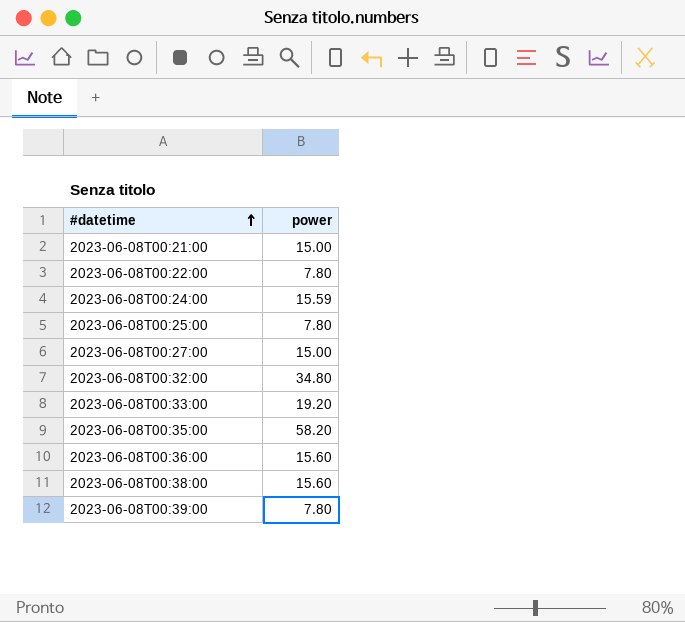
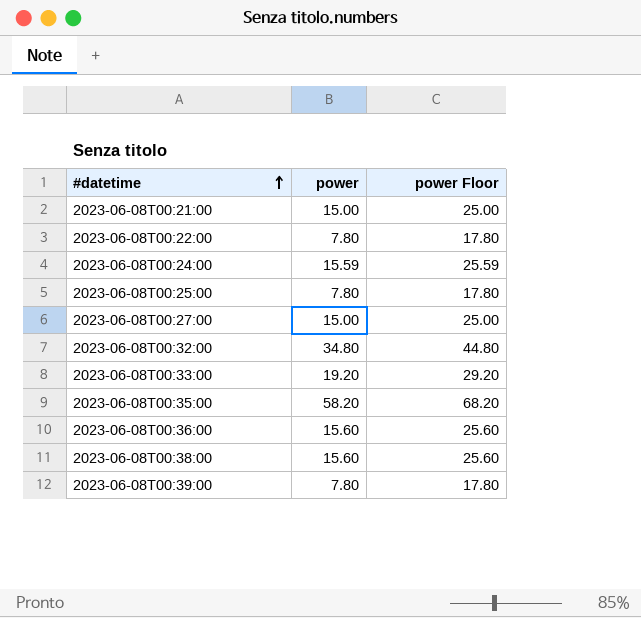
column power Floor | formula: none -> [power] + 10

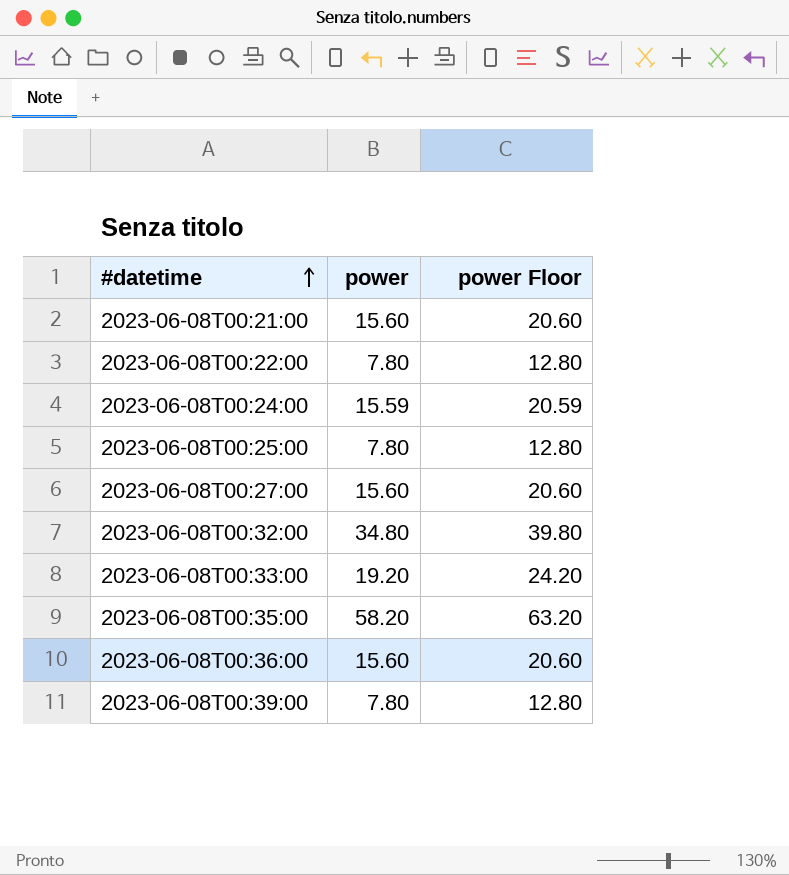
column power Floor | formula: [power] + 10 -> [power] + 5
row 2023-06-08T00:38:00: 15.60 | 25.60 -> none
2023-06-08T00:21:00 | power: 15.00 -> 15.60
2023-06-08T00:27:00 | power: 15.00 -> 15.60

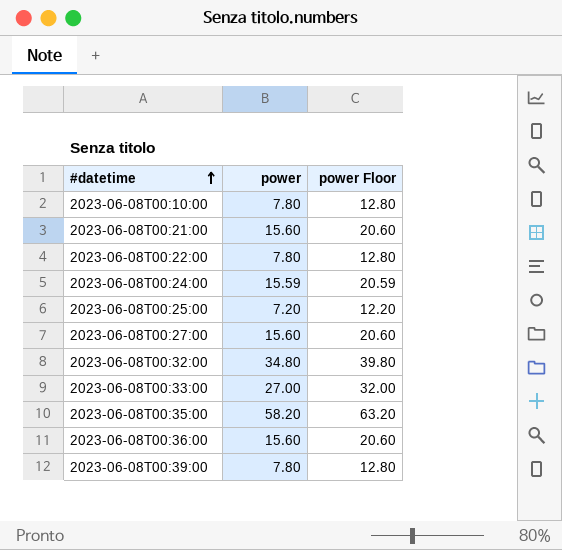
row 2023-06-08T00:10:00: none -> 7.80 | 12.80
2023-06-08T00:25:00 | power: 7.80 -> 7.20
2023-06-08T00:25:00 | power Floor: 12.80 -> 12.20
2023-06-08T00:33:00 | power: 19.20 -> 27.00
2023-06-08T00:33:00 | power Floor: 24.20 -> 32.00

